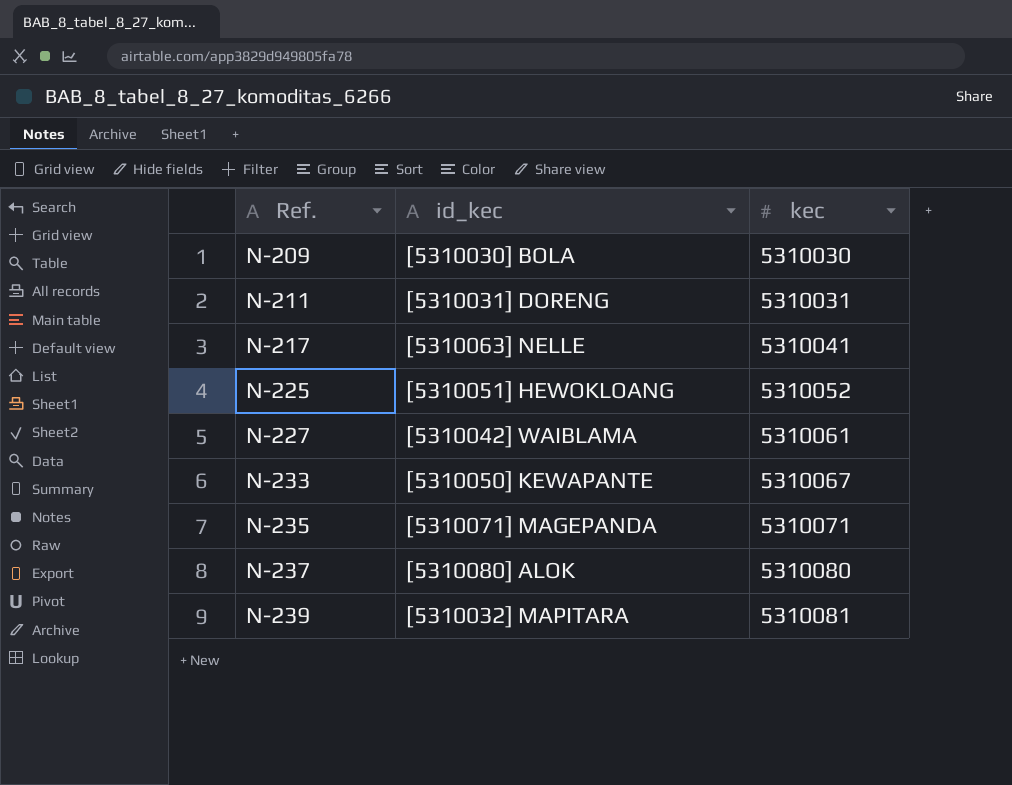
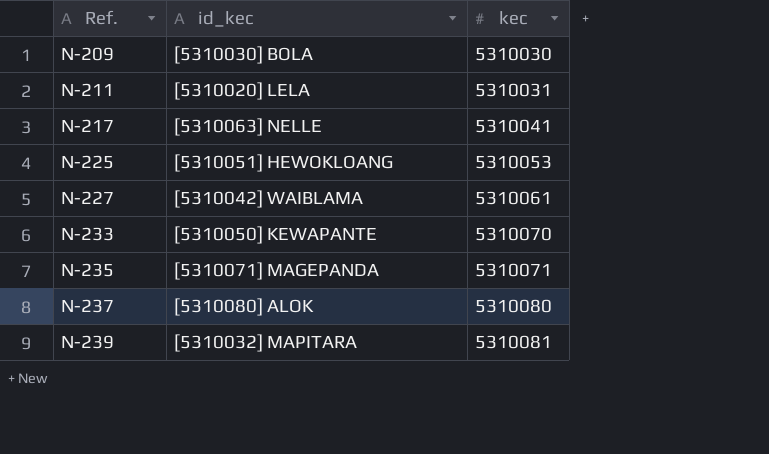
N-211 | id_kec: [5310031] DORENG -> [5310020] LELA
N-225 | kec: 5310052 -> 5310053
N-233 | kec: 5310067 -> 5310070

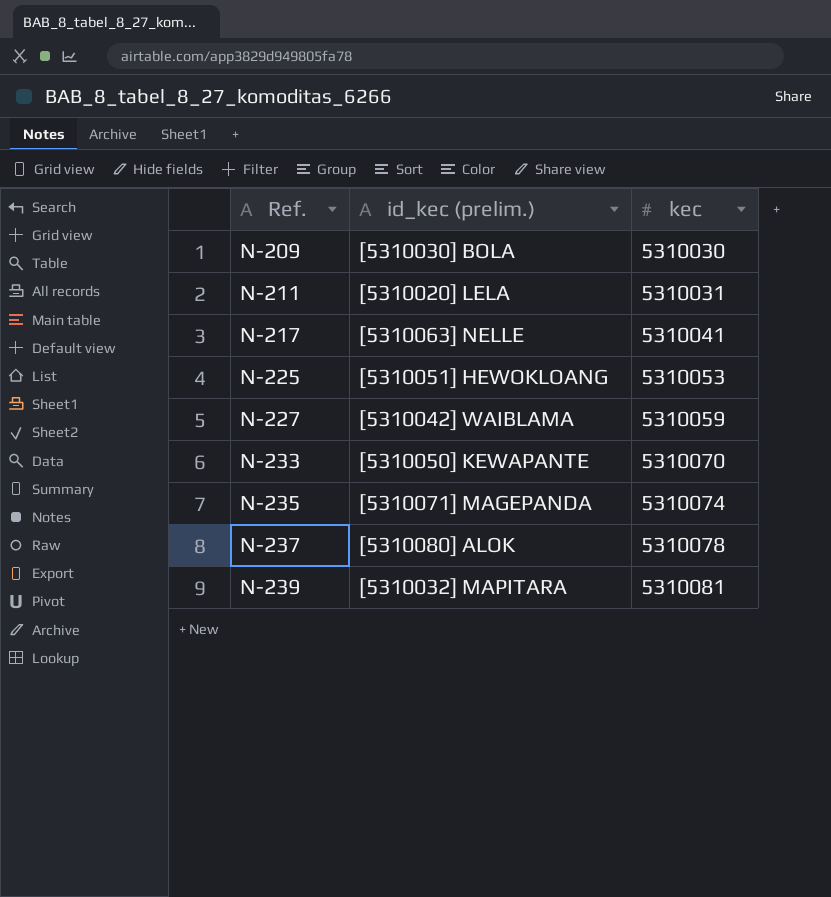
column name: id_kec -> id_kec (prelim.)
N-227 | kec: 5310061 -> 5310059
N-235 | kec: 5310071 -> 5310074
N-237 | kec: 5310080 -> 5310078

